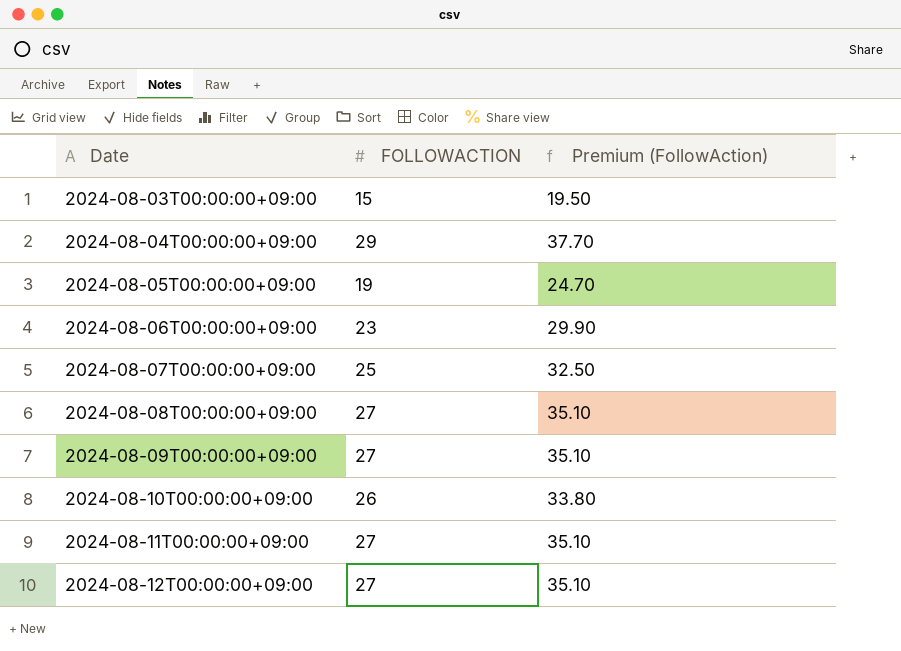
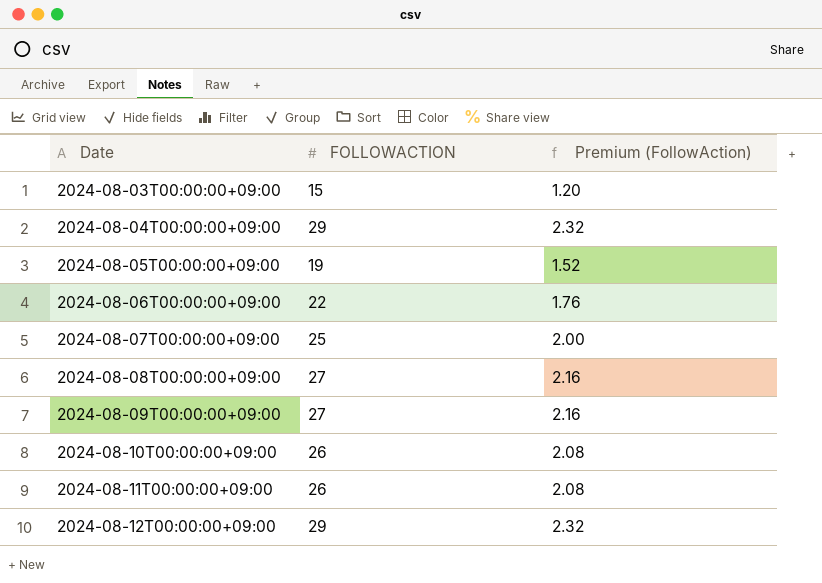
column Premium (FollowAction) | formula: [FOLLOWACTION] * 1.3 -> [FOLLOWACTION] * 0.08
2024-08-06T00:00:00+09:00 | FOLLOWACTION: 23 -> 22
2024-08-11T00:00:00+09:00 | FOLLOWACTION: 27 -> 26
2024-08-12T00:00:00+09:00 | FOLLOWACTION: 27 -> 29

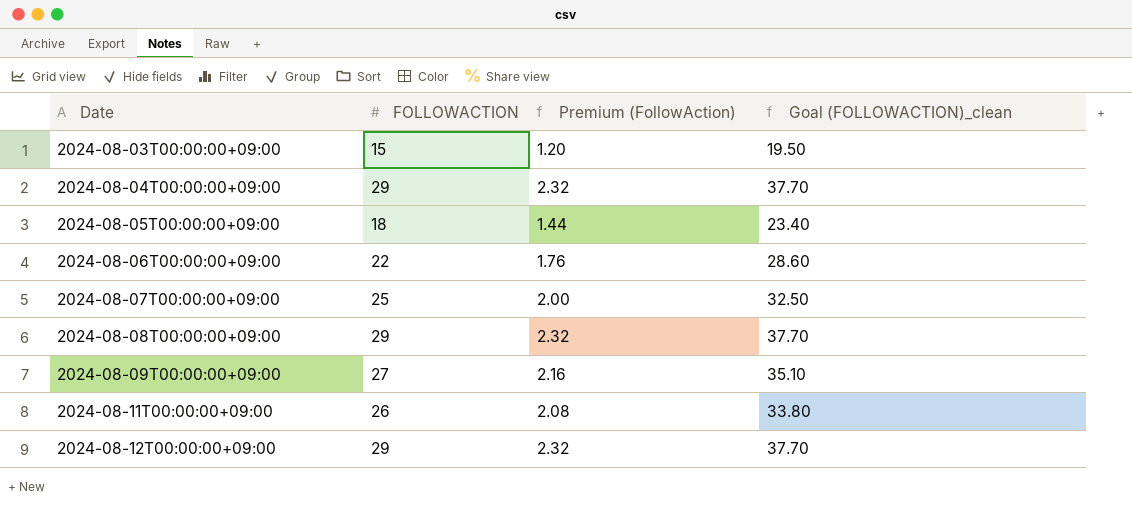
column Goal (FOLLOWACTION)_clean | formula: none -> [FOLLOWACTION] * 1.3
row 2024-08-10T00:00:00+09:00: 26 | 2.08 -> none
2024-08-05T00:00:00+09:00 | FOLLOWACTION: 19 -> 18
2024-08-05T00:00:00+09:00 | Premium (FollowAction): 1.52 -> 1.44
2024-08-08T00:00:00+09:00 | FOLLOWACTION: 27 -> 29
2024-08-08T00:00:00+09:00 | Premium (FollowAction): 2.16 -> 2.32

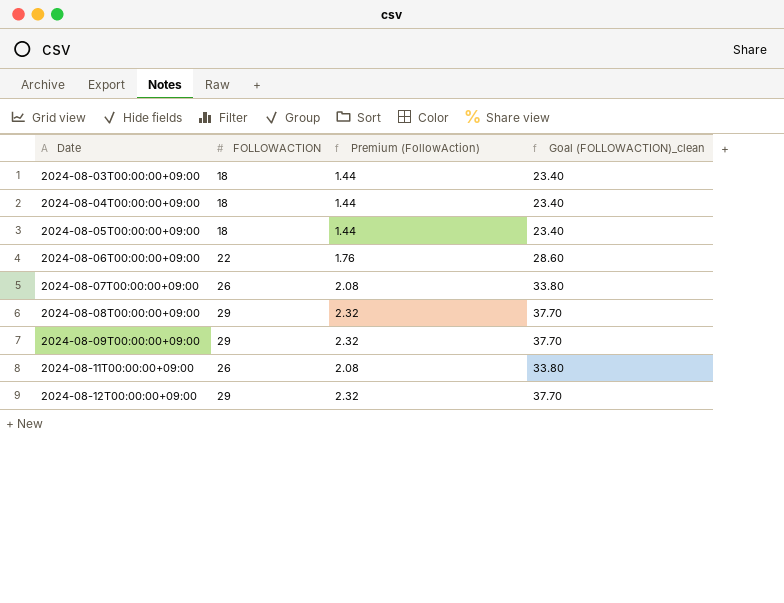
2024-08-03T00:00:00+09:00 | FOLLOWACTION: 15 -> 18
2024-08-03T00:00:00+09:00 | Premium (FollowAction): 1.20 -> 1.44
2024-08-03T00:00:00+09:00 | Goal (FOLLOWACTION)_clean: 19.50 -> 23.40
2024-08-04T00:00:00+09:00 | FOLLOWACTION: 29 -> 18
2024-08-04T00:00:00+09:00 | Premium (FollowAction): 2.32 -> 1.44
2024-08-04T00:00:00+09:00 | Goal (FOLLOWACTION)_clean: 37.70 -> 23.40
2024-08-07T00:00:00+09:00 | FOLLOWACTION: 25 -> 26
2024-08-07T00:00:00+09:00 | Premium (FollowAction): 2.00 -> 2.08
2024-08-07T00:00:00+09:00 | Goal (FOLLOWACTION)_clean: 32.50 -> 33.80
2024-08-09T00:00:00+09:00 | FOLLOWACTION: 27 -> 29
2024-08-09T00:00:00+09:00 | Premium (FollowAction): 2.16 -> 2.32
2024-08-09T00:00:00+09:00 | Goal (FOLLOWACTION)_clean: 35.10 -> 37.70

